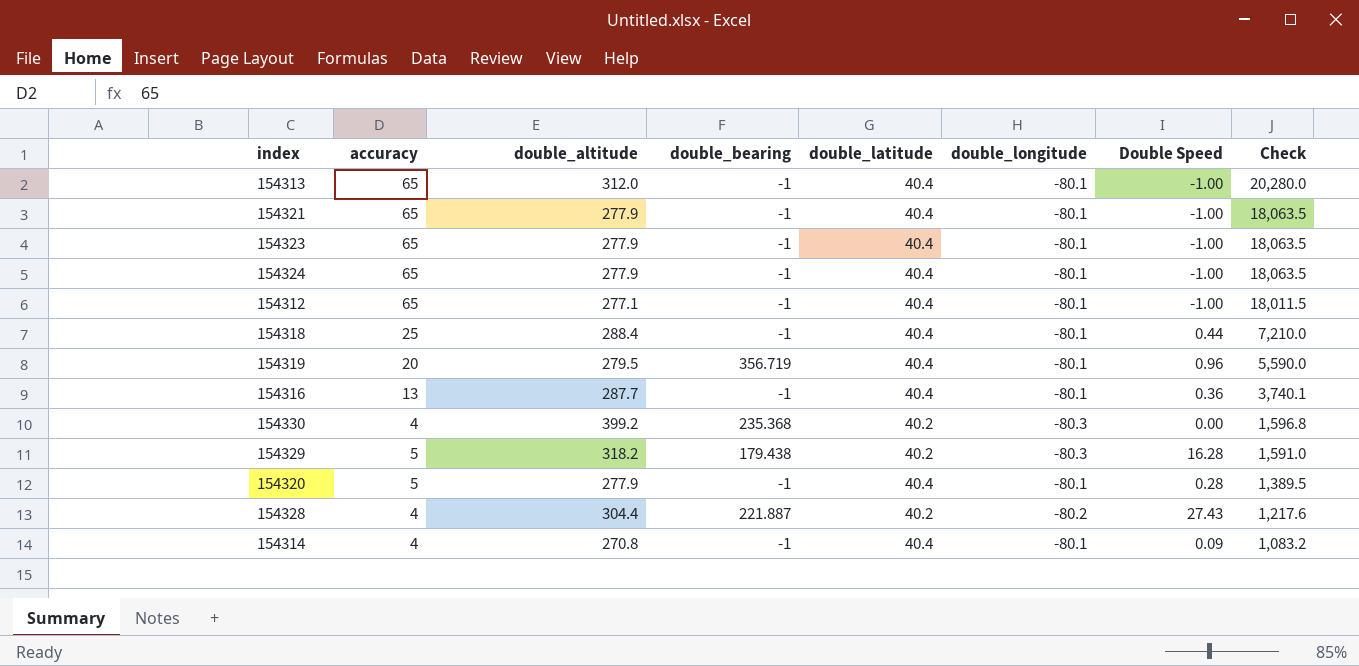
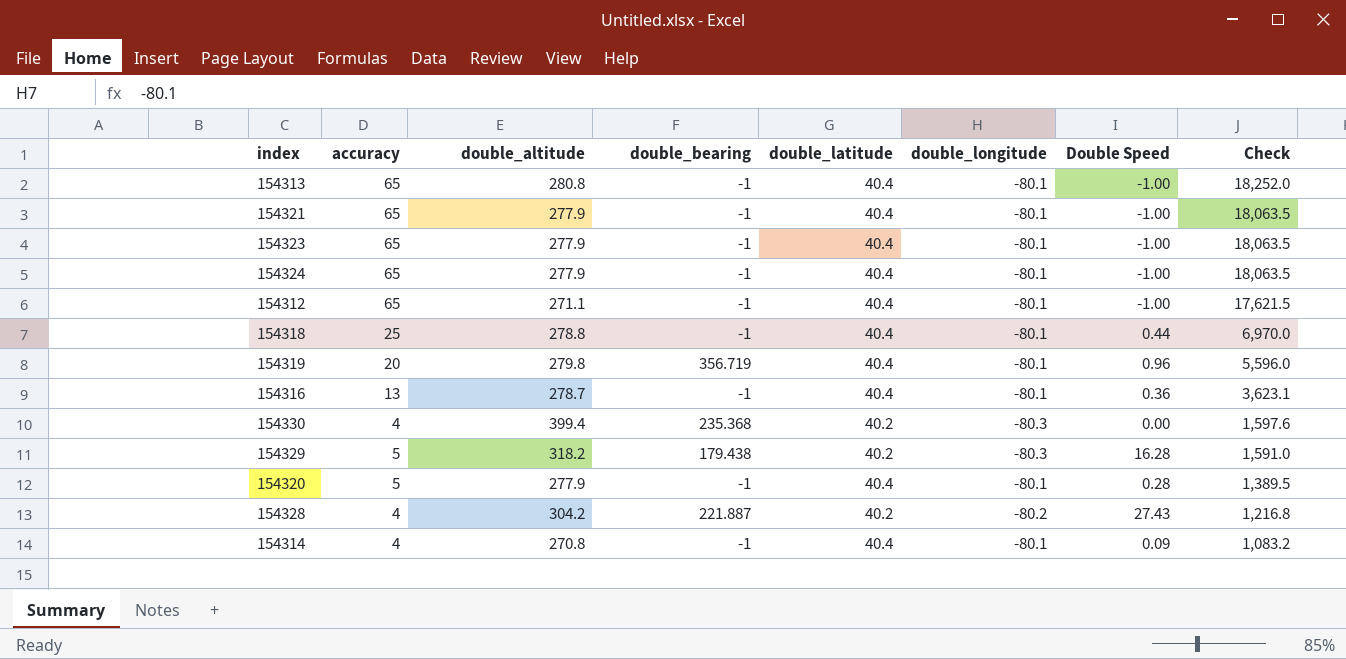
154313 | double_altitude: 312.0 -> 280.8
154313 | Check: 20,280.0 -> 18,252.0
154312 | double_altitude: 277.1 -> 271.1
154312 | Check: 18,011.5 -> 17,621.5
154318 | double_altitude: 288.4 -> 278.8
154318 | Check: 7,210.0 -> 6,970.0
154319 | double_altitude: 279.5 -> 279.8
154319 | Check: 5,590.0 -> 5,596.0
154316 | double_altitude: 287.7 -> 278.7
154316 | Check: 3,740.1 -> 3,623.1
154330 | double_altitude: 399.2 -> 399.4
154330 | Check: 1,596.8 -> 1,597.6
154328 | double_altitude: 304.4 -> 304.2
154328 | Check: 1,217.6 -> 1,216.8

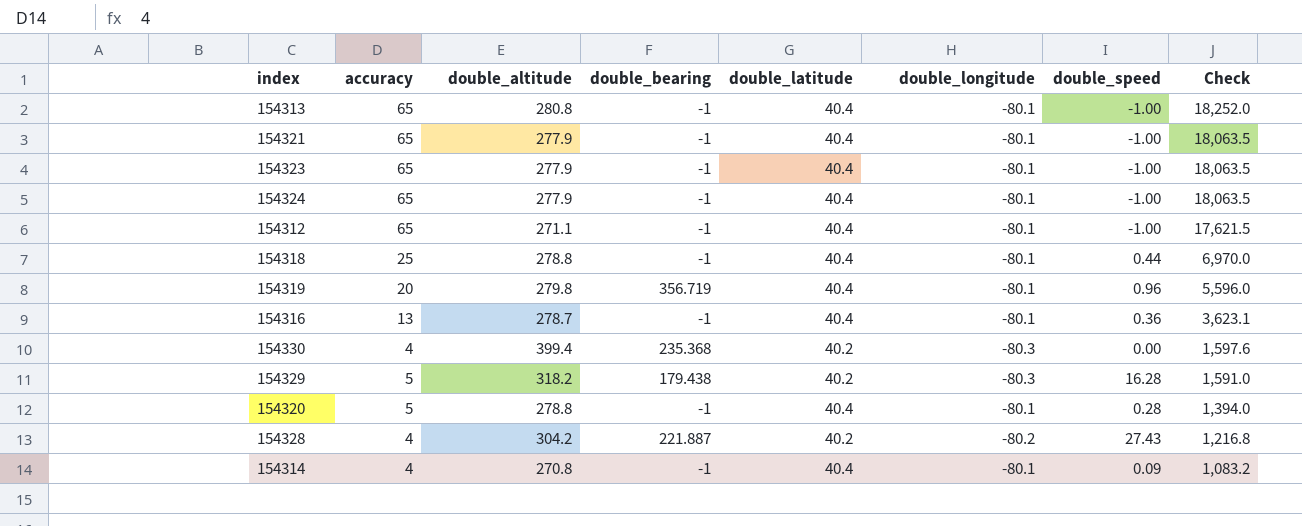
column name: Double Speed -> double_speed
154320 | double_altitude: 277.9 -> 278.8
154320 | Check: 1,389.5 -> 1,394.0

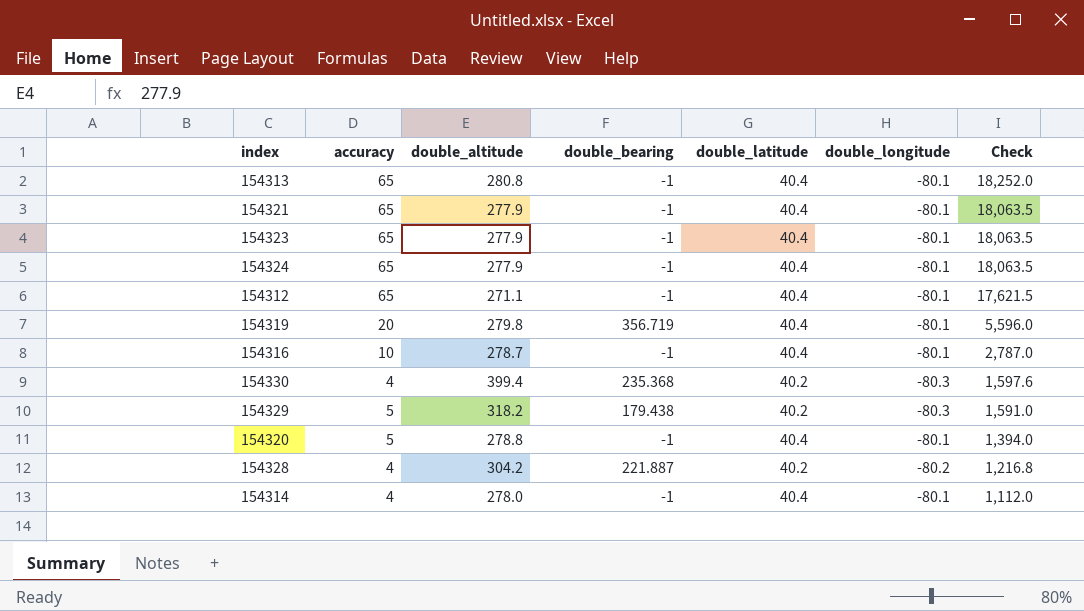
column double_speed | position: 7 -> none
row 154318: 25 | 278.8 | -1 | 40.4 | -80.1 | 0.44 | 6,970.0 -> none
154316 | accuracy: 13 -> 10
154316 | Check: 3,623.1 -> 2,787.0
154314 | double_altitude: 270.8 -> 278.0
154314 | Check: 1,083.2 -> 1,112.0

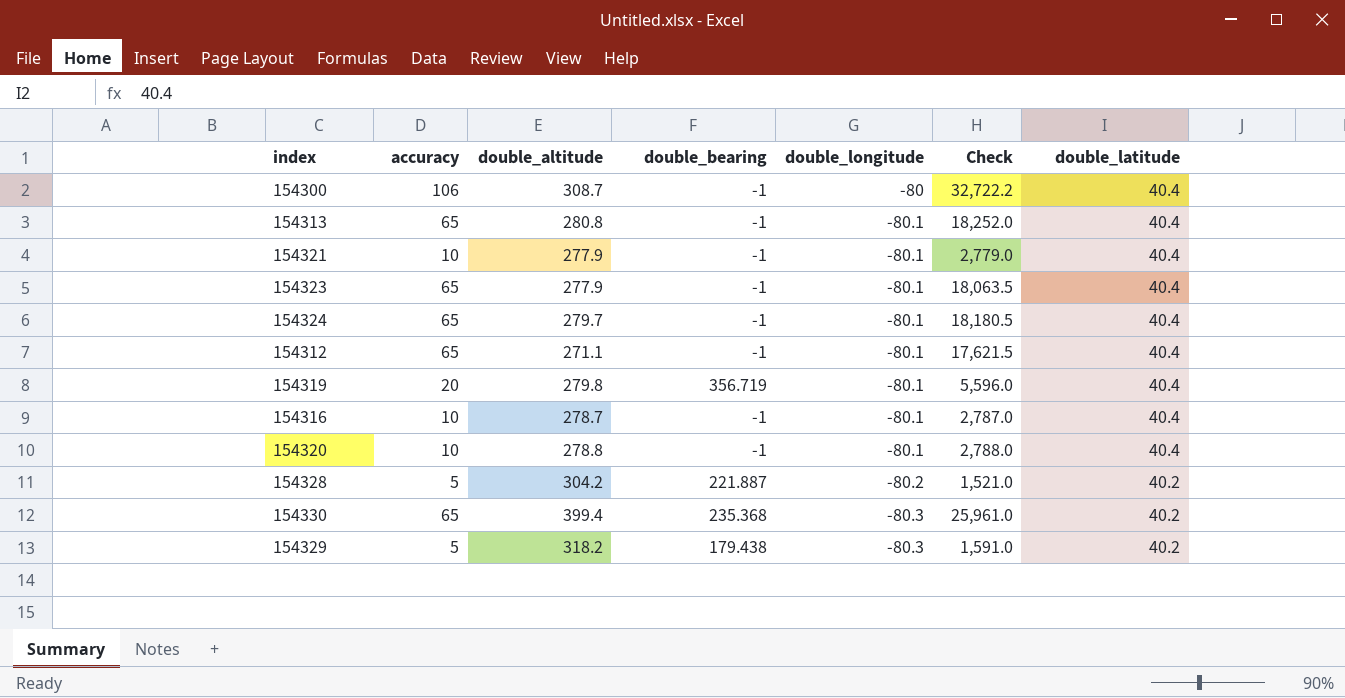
row order: Check descending -> double_longitude descending
column double_latitude | position: 5 -> 7
row 154314: 4 | 278.0 | -1 | 40.4 | -80.1 | 1,112.0 -> none
row 154300: none -> 106 | 308.7 | -1 | -80 | 32,722.2 | 40.4
154321 | accuracy: 65 -> 10
154321 | Check: 18,063.5 -> 2,779.0
154324 | double_altitude: 277.9 -> 279.7
154324 | Check: 18,063.5 -> 18,180.5
154320 | accuracy: 5 -> 10
154320 | Check: 1,394.0 -> 2,788.0
154328 | accuracy: 4 -> 5
154328 | Check: 1,216.8 -> 1,521.0
154330 | accuracy: 4 -> 65
154330 | Check: 1,597.6 -> 25,961.0

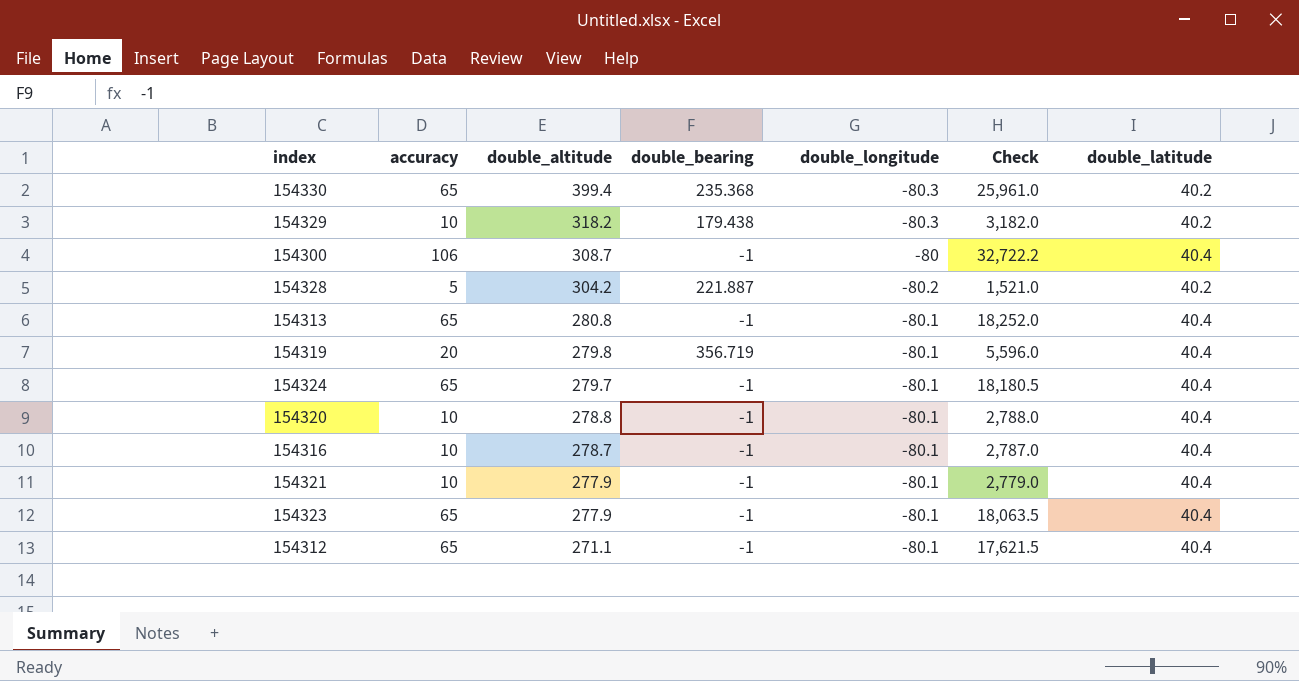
row order: double_longitude descending -> double_altitude descending
154329 | accuracy: 5 -> 10
154329 | Check: 1,591.0 -> 3,182.0

